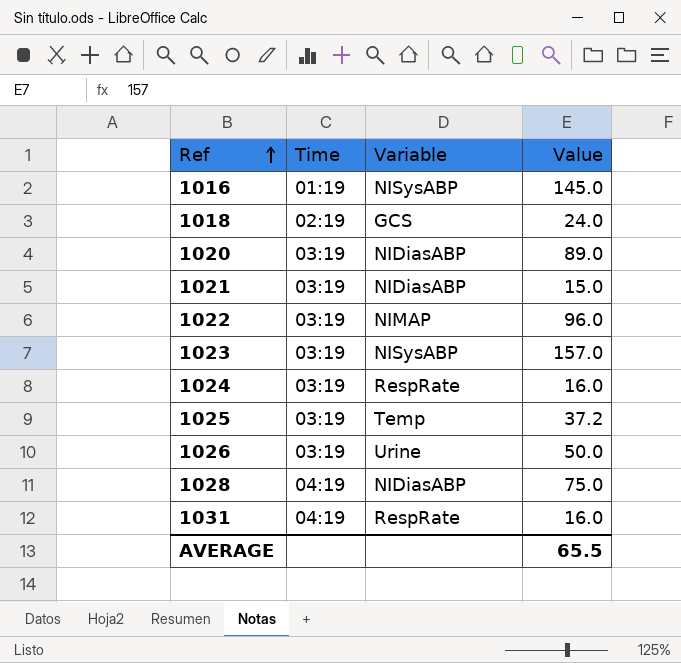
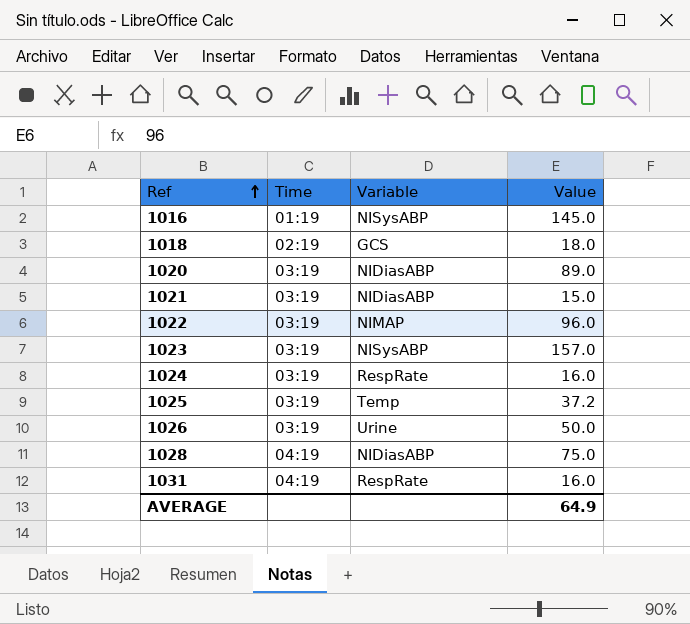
1018 | Value: 24.0 -> 18.0
AVERAGE | Value: 65.5 -> 64.9

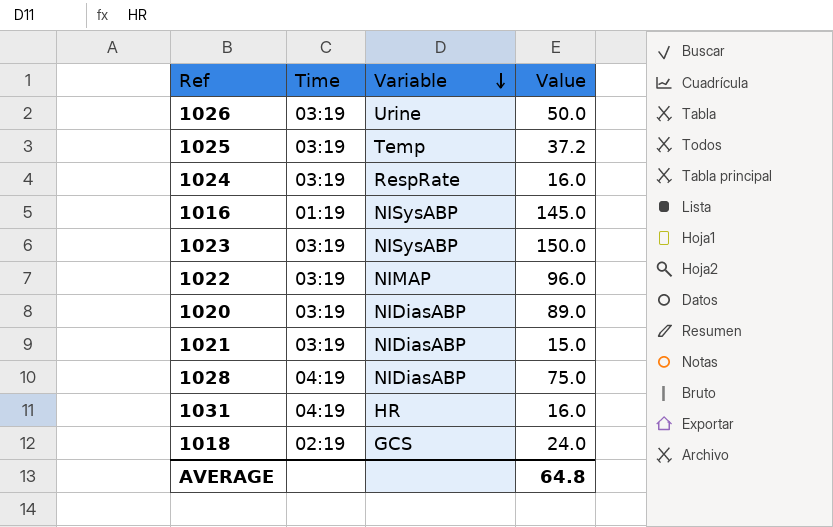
row order: Ref ascending -> Variable descending
1023 | Value: 157.0 -> 150.0
1031 | Variable: RespRate -> HR
1018 | Value: 18.0 -> 24.0
AVERAGE | Value: 64.9 -> 64.8

